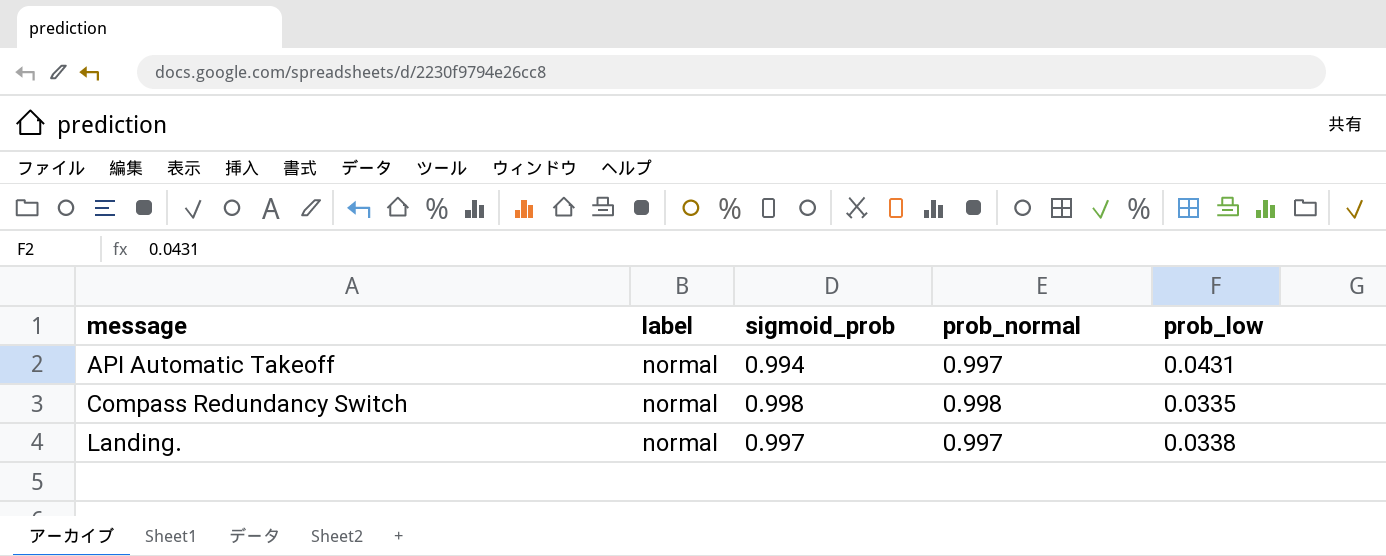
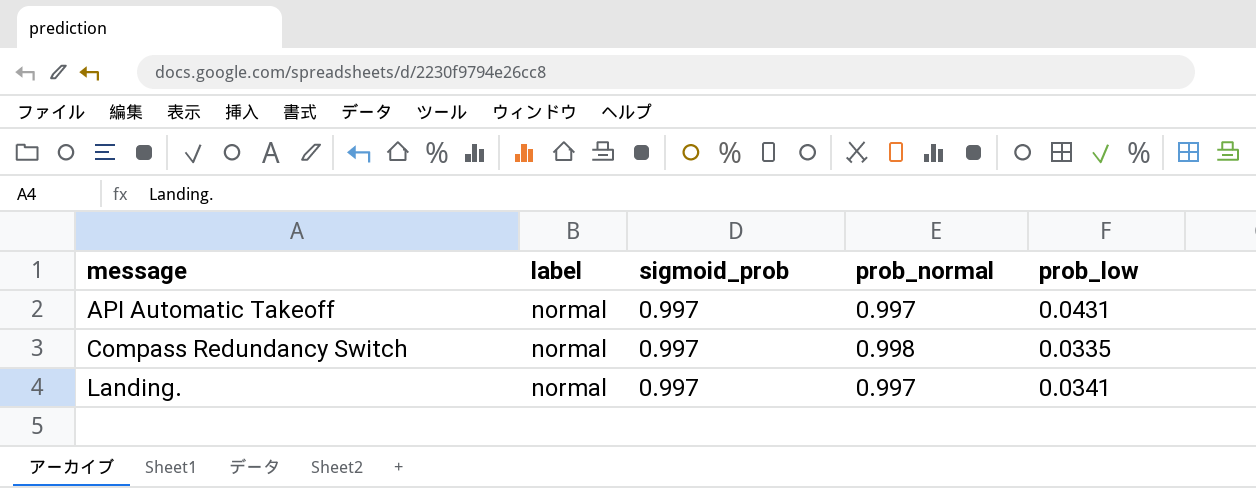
API Automatic Takeoff | sigmoid_prob: 0.994 -> 0.997
Compass Redundancy Switch | sigmoid_prob: 0.998 -> 0.997
Landing. | prob_low: 0.0338 -> 0.0341

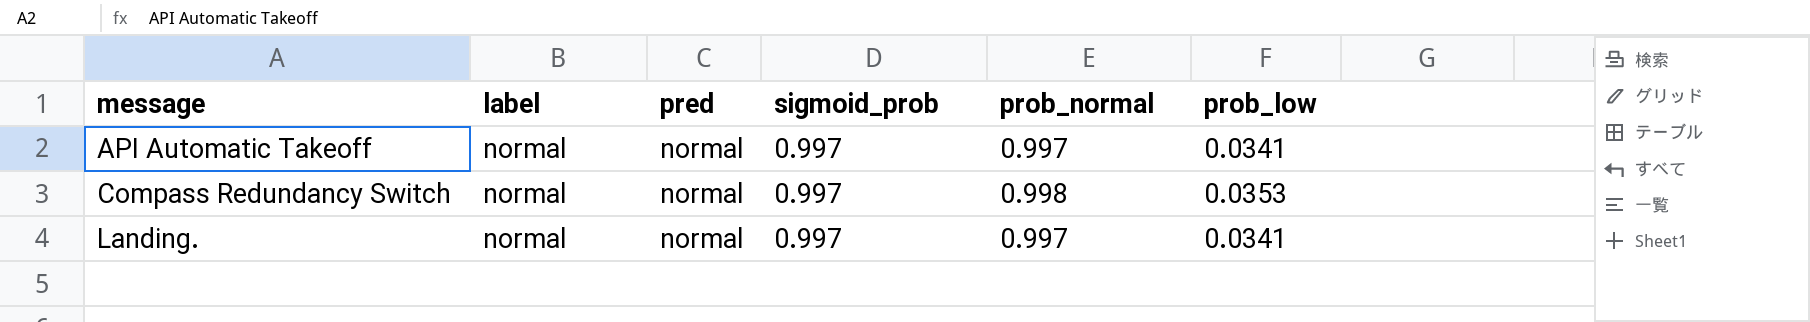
column pred | position: none -> 3
API Automatic Takeoff | prob_low: 0.0431 -> 0.0341
Compass Redundancy Switch | prob_low: 0.0335 -> 0.0353

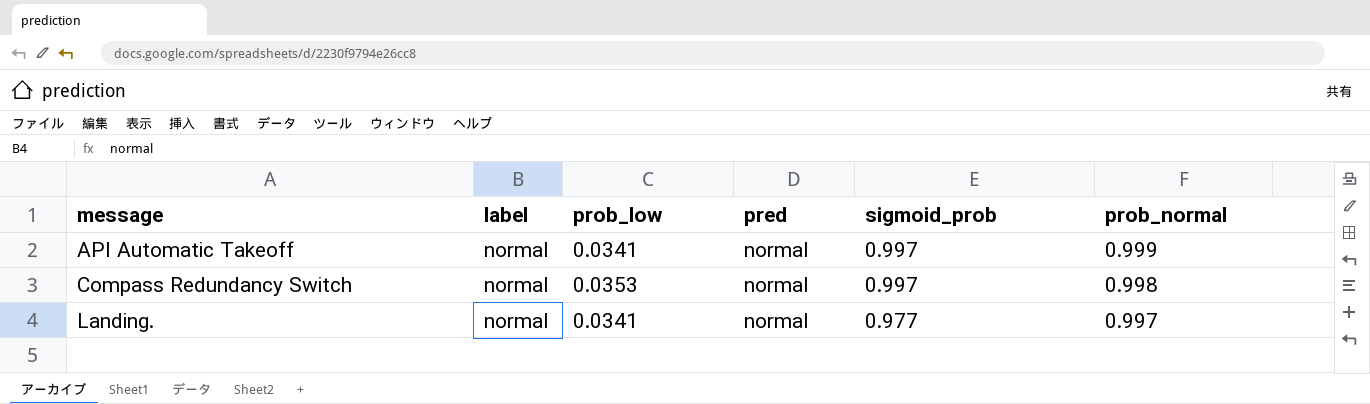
column prob_low | position: 6 -> 3
API Automatic Takeoff | prob_normal: 0.997 -> 0.999
Landing. | sigmoid_prob: 0.997 -> 0.977

